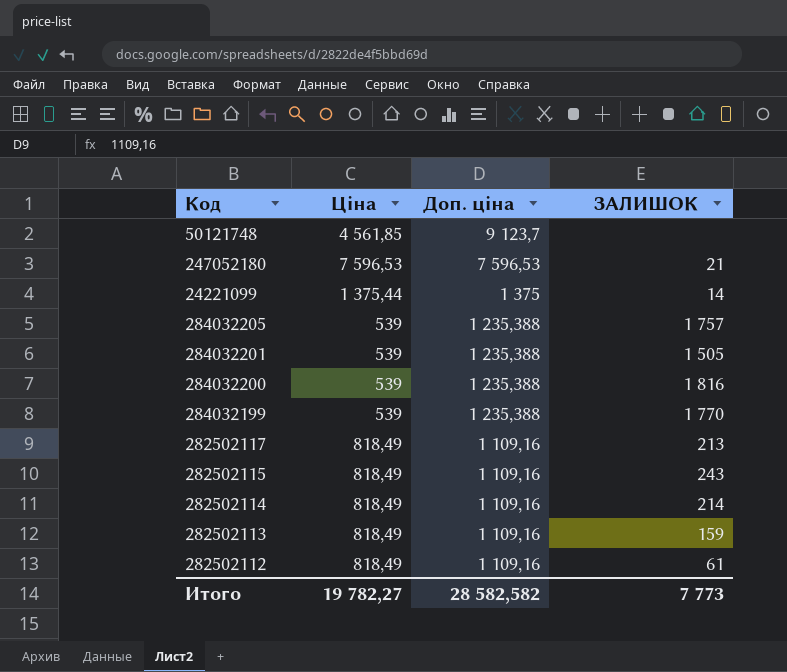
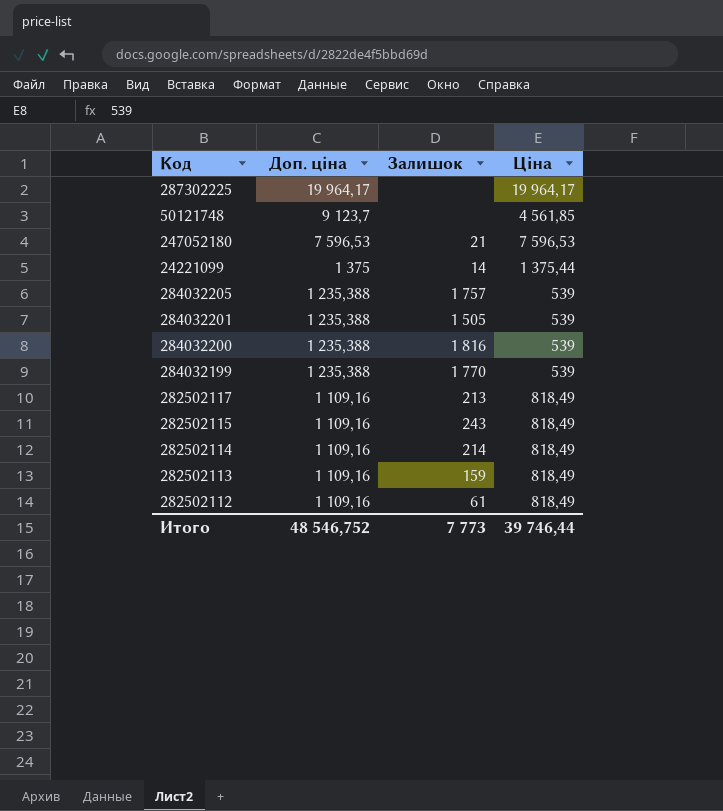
column name: ЗАЛИШОК -> Залишок
column Ціна | position: 2 -> 4
row 287302225: none -> 19 964,17 | none | 19 964,17
Итого | Доп. ціна: 28 582,582 -> 48 546,752
Итого | Ціна: 19 782,27 -> 39 746,44

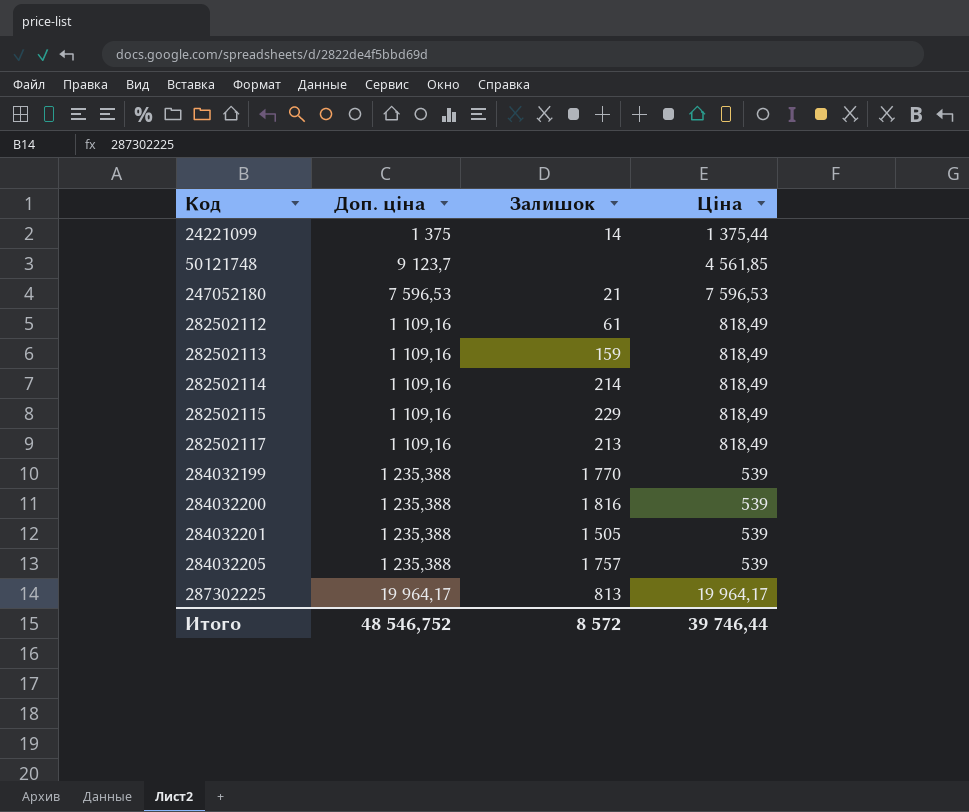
row order: Доп. ціна descending -> Код ascending
282502115 | Залишок: 243 -> 229
287302225 | Залишок: none -> 813
Итого | Залишок: 7 773 -> 8 572

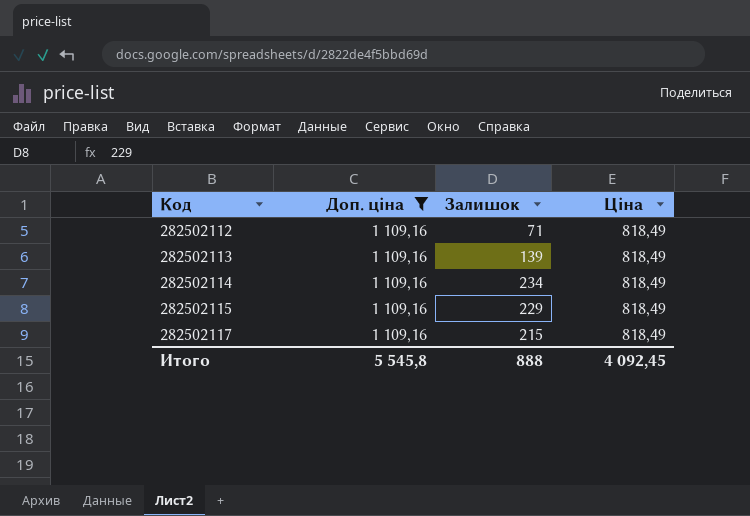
filter: none -> Доп. ціна = 1 109,16
282502112 | Залишок: 61 -> 71
282502113 | Залишок: 159 -> 139
282502114 | Залишок: 214 -> 234
282502117 | Залишок: 213 -> 215
Итого | Доп. ціна: 48 546,752 -> 5 545,8
Итого | Залишок: 8 572 -> 888
Итого | Ціна: 39 746,44 -> 4 092,45

